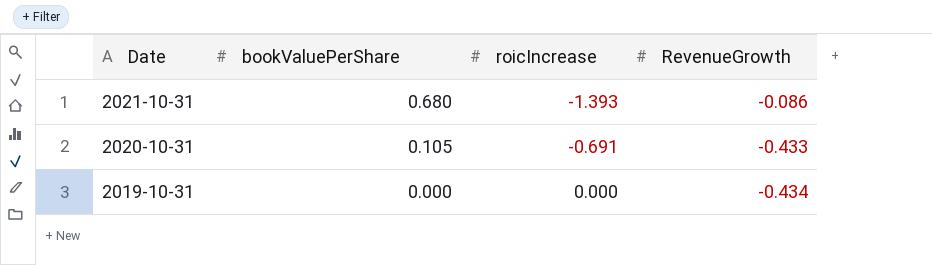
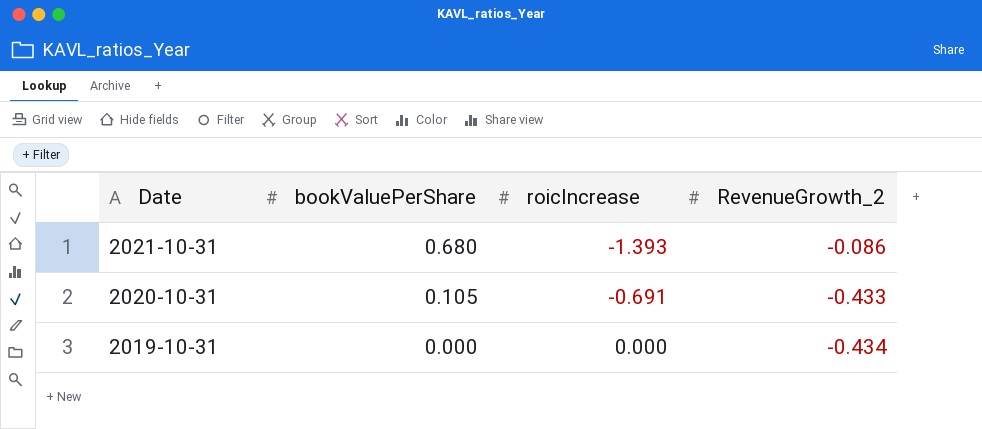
column name: RevenueGrowth -> RevenueGrowth_2

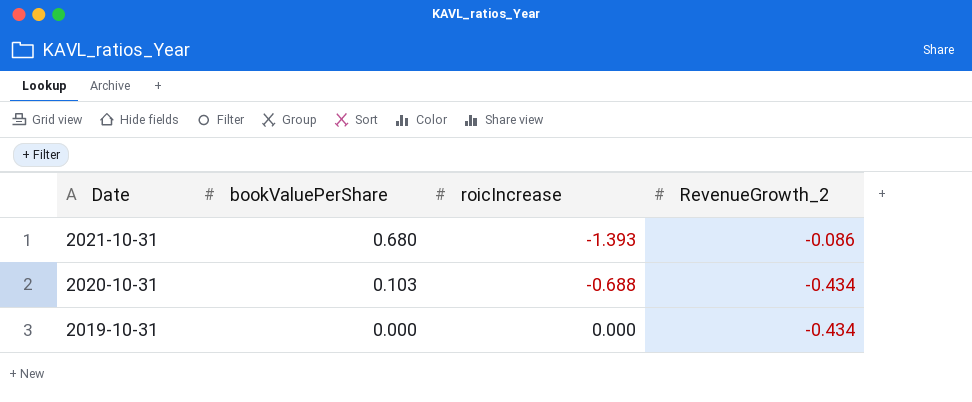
2020-10-31 | bookValuePerShare: 0.105 -> 0.103
2020-10-31 | roicIncrease: -0.691 -> -0.688
2020-10-31 | RevenueGrowth_2: -0.433 -> -0.434

